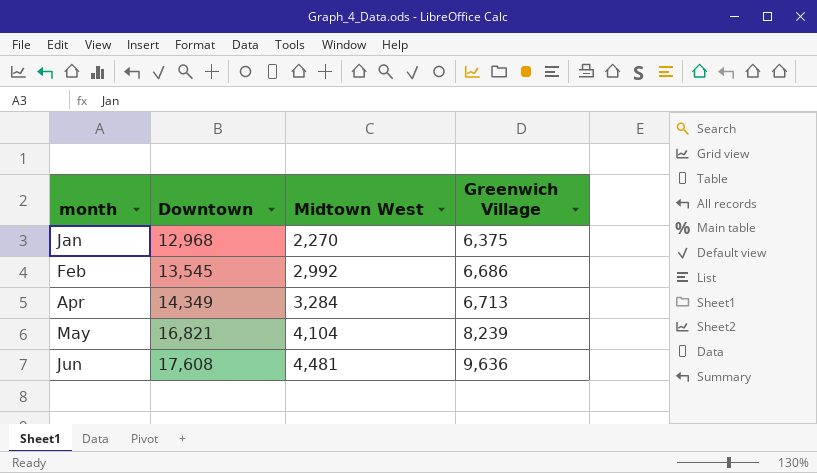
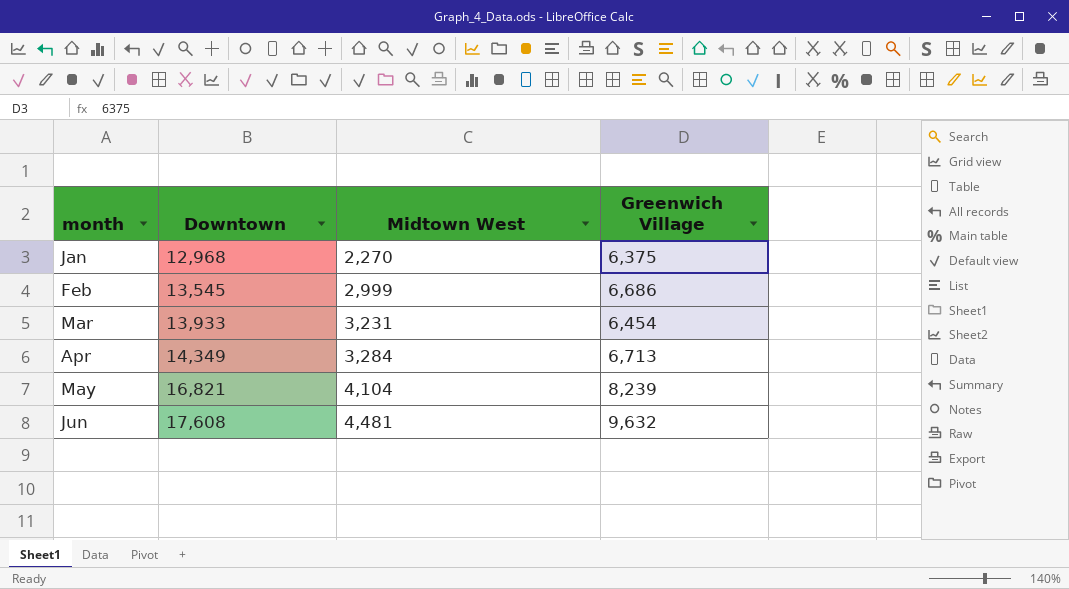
Feb | Midtown West: 2,992 -> 2,999
row Mar: none -> 13,933 | 3,231 | 6,454
Jun | Greenwich Village: 9,636 -> 9,632

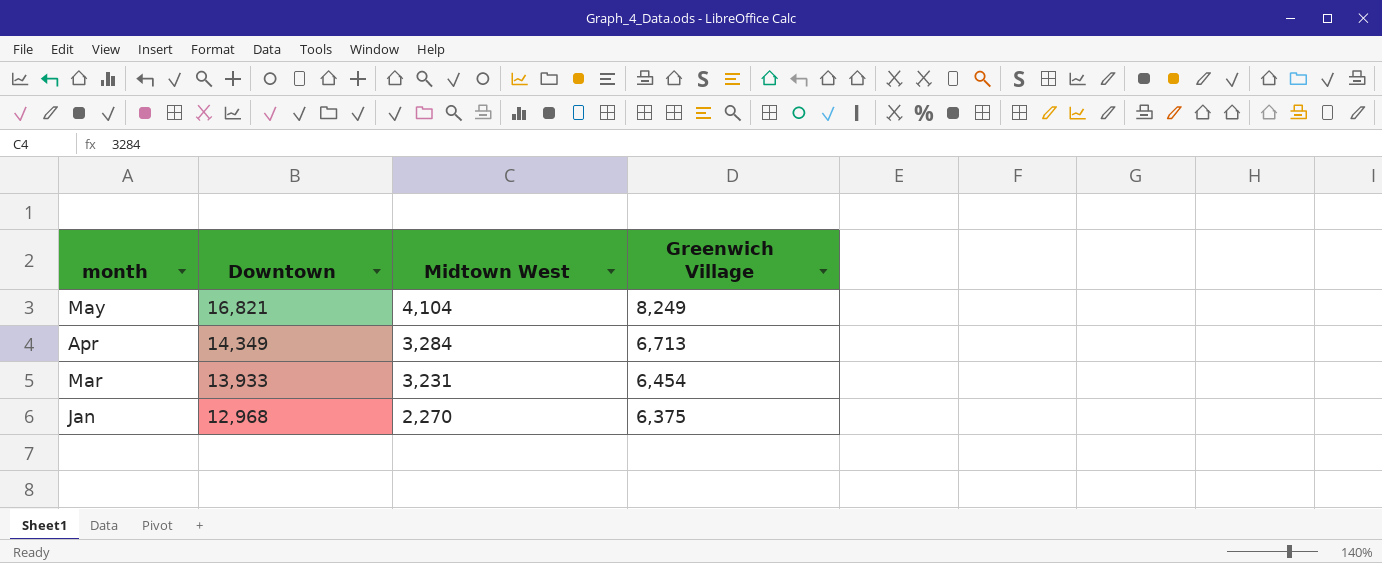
row order: month ascending -> month descending
row Feb: 13,545 | 2,999 | 6,686 -> none
row Jun: 17,608 | 4,481 | 9,632 -> none
May | Greenwich Village: 8,239 -> 8,249

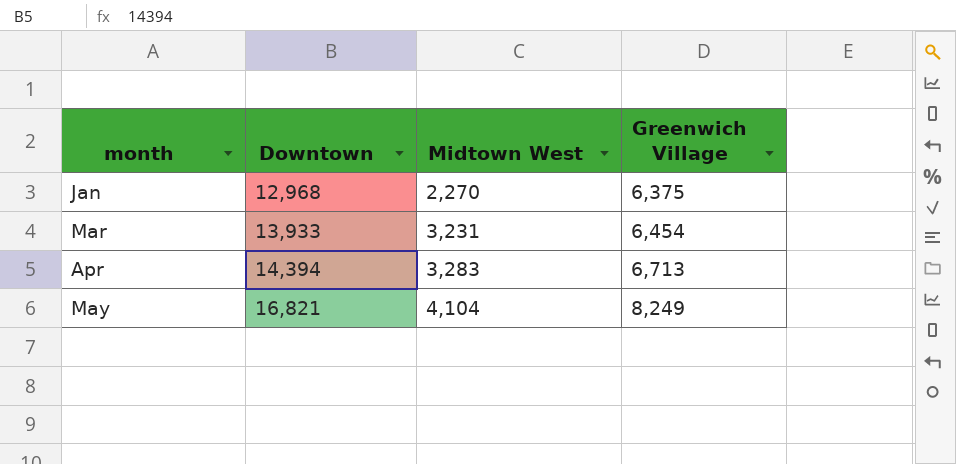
row order: month descending -> month ascending
Apr | Downtown: 14,349 -> 14,394
Apr | Midtown West: 3,284 -> 3,283

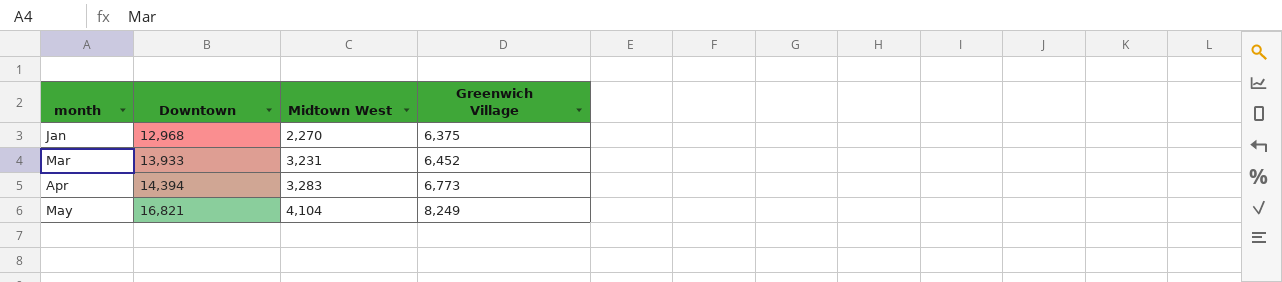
Mar | Greenwich Village: 6,454 -> 6,452
Apr | Greenwich Village: 6,713 -> 6,773

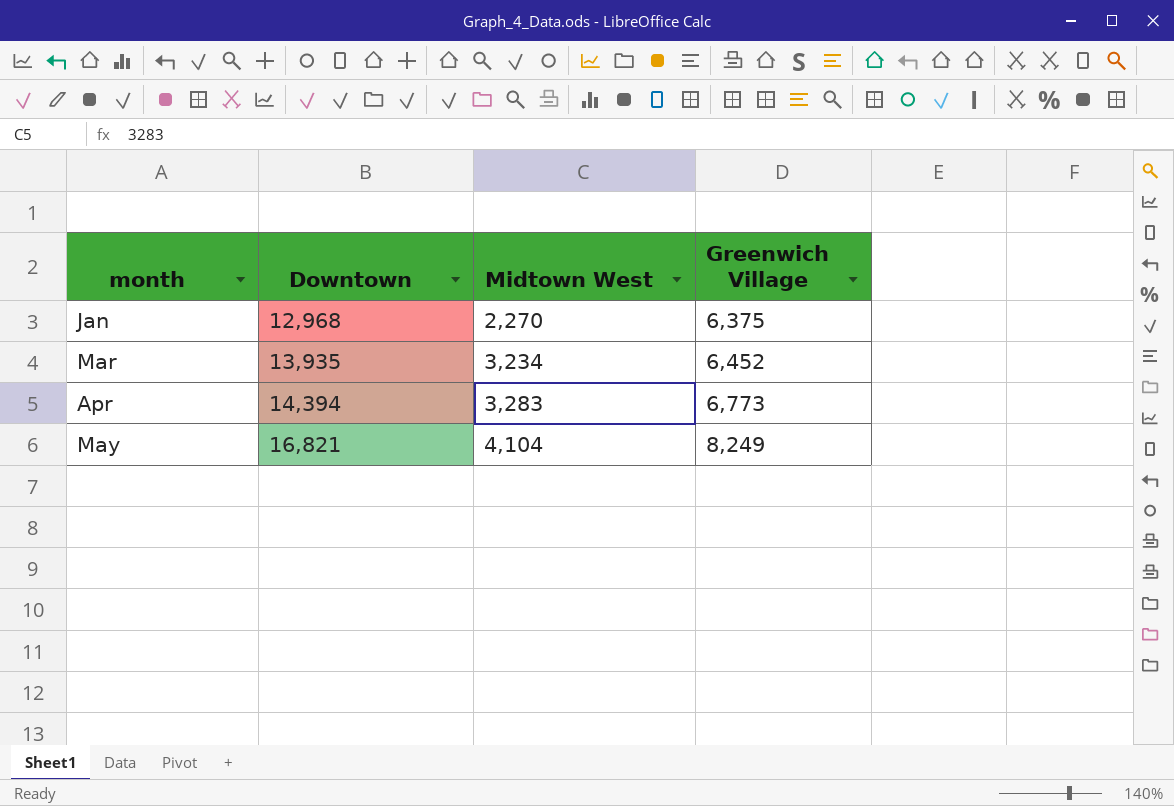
Mar | Downtown: 13,933 -> 13,935
Mar | Midtown West: 3,231 -> 3,234

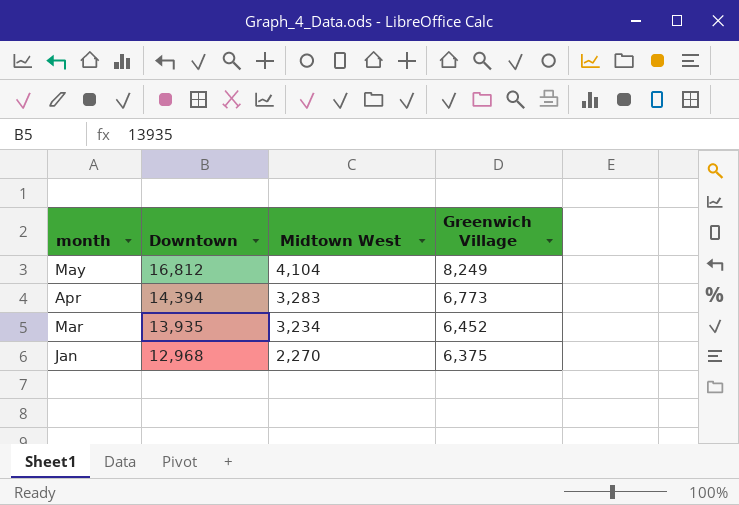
row order: month ascending -> month descending
May | Downtown: 16,821 -> 16,812

